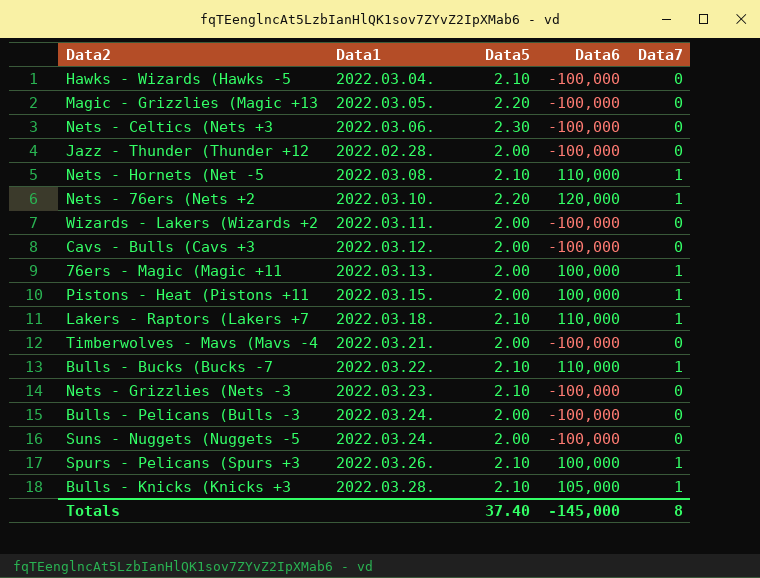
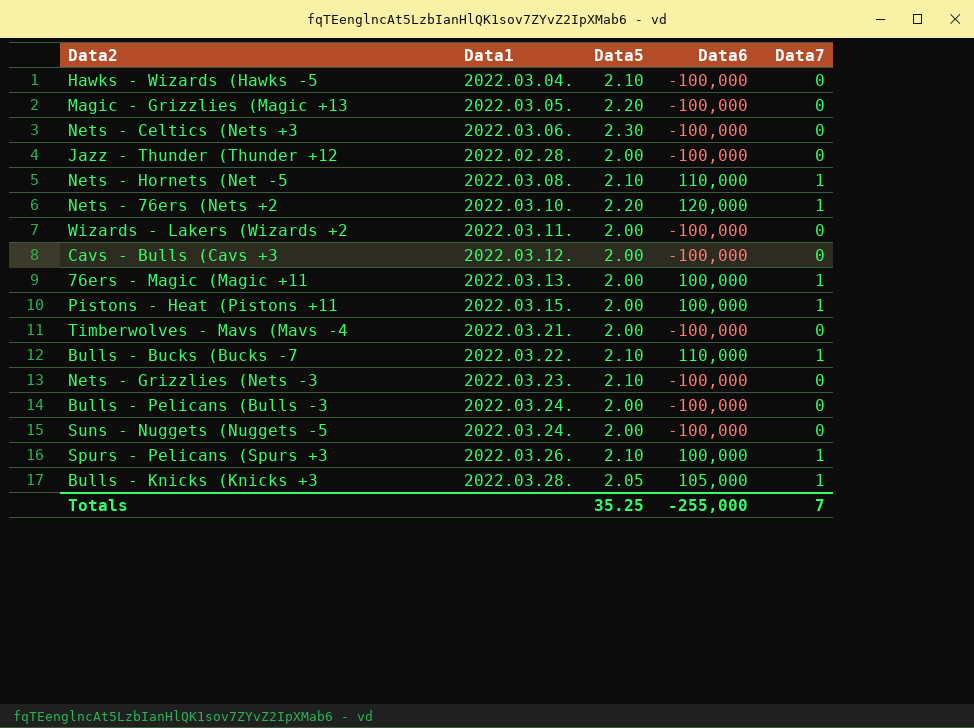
row Lakers - Raptors (Lakers +7: 2022.03.18. | 2.10 | 110,000 | 1 -> none
Bulls - Knicks (Knicks +3 | Data5: 2.10 -> 2.05
Totals | Data5: 37.40 -> 35.25
Totals | Data6: -145,000 -> -255,000
Totals | Data7: 8 -> 7

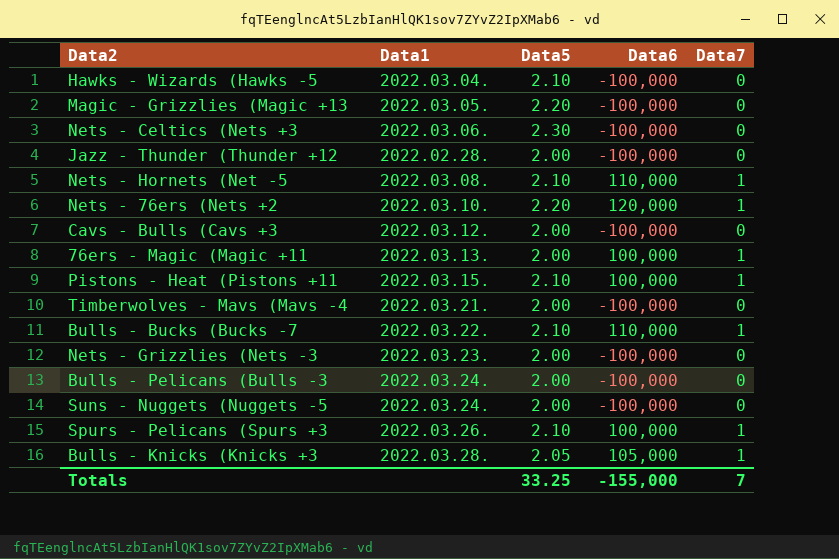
row Wizards - Lakers (Wizards +2: 2022.03.11. | 2.00 | -100,000 | 0 -> none
Pistons - Heat (Pistons +11 | Data5: 2.00 -> 2.10
Nets - Grizzlies (Nets -3 | Data5: 2.10 -> 2.00
Totals | Data5: 35.25 -> 33.25
Totals | Data6: -255,000 -> -155,000

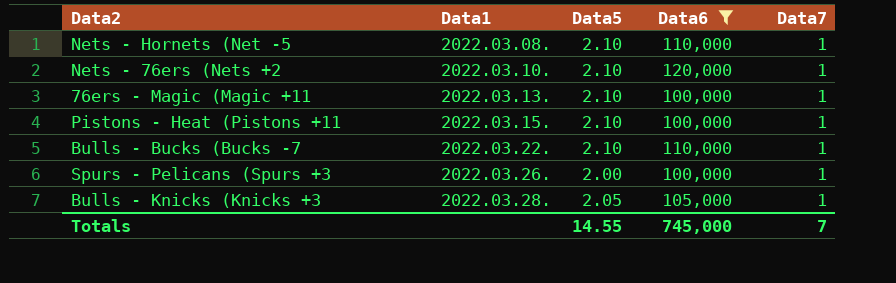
filter: none -> Data6 != -100,000
Nets - 76ers (Nets +2 | Data5: 2.20 -> 2.10
76ers - Magic (Magic +11 | Data5: 2.00 -> 2.10
Spurs - Pelicans (Spurs +3 | Data5: 2.10 -> 2.00
Totals | Data5: 33.25 -> 14.55
Totals | Data6: -155,000 -> 745,000

